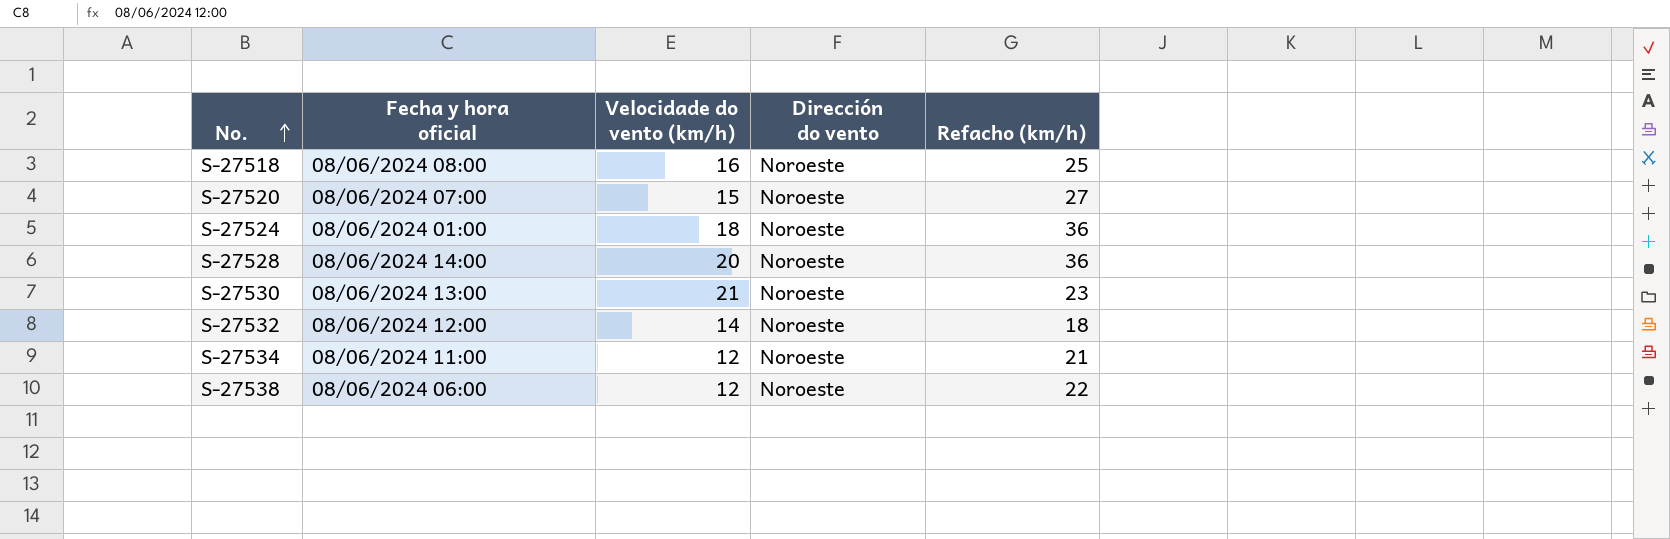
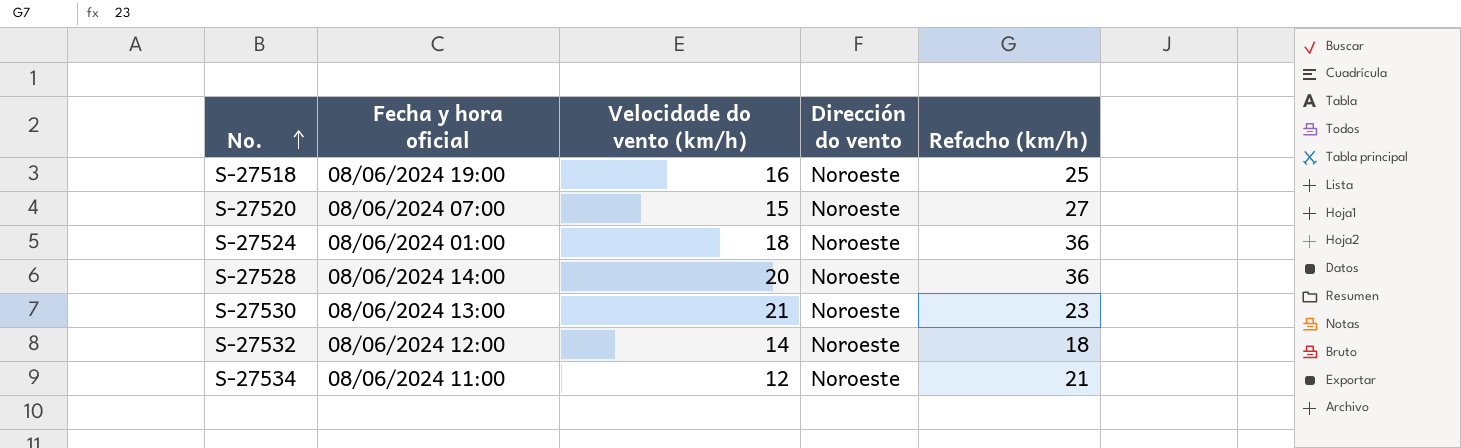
row S-27538: 08/06/2024 06:00 | 12 | Noroeste | 22 -> none
S-27518 | Fecha y hora oficial: 08/06/2024 08:00 -> 08/06/2024 19:00

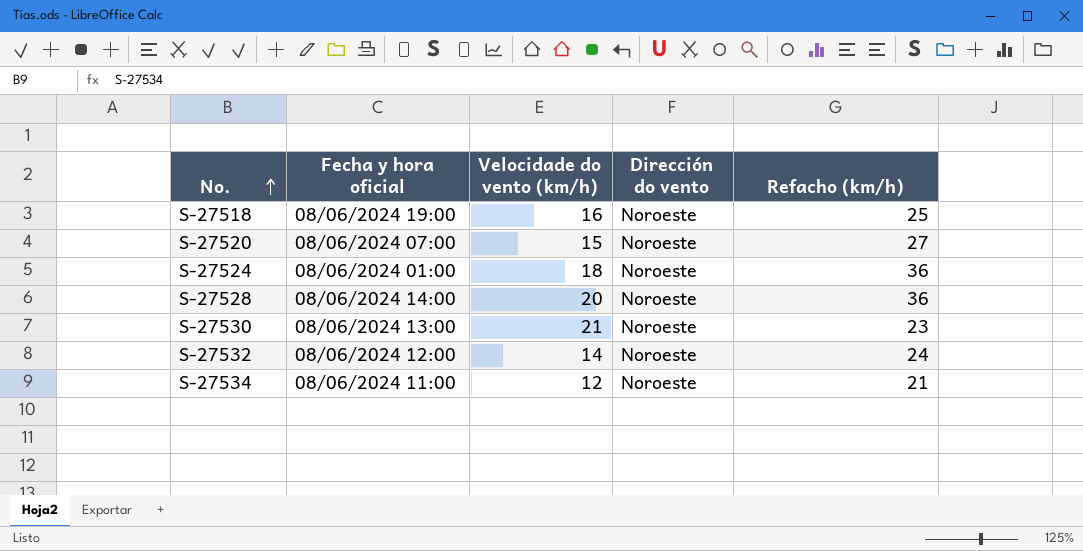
S-27532 | Refacho (km/h): 18 -> 24

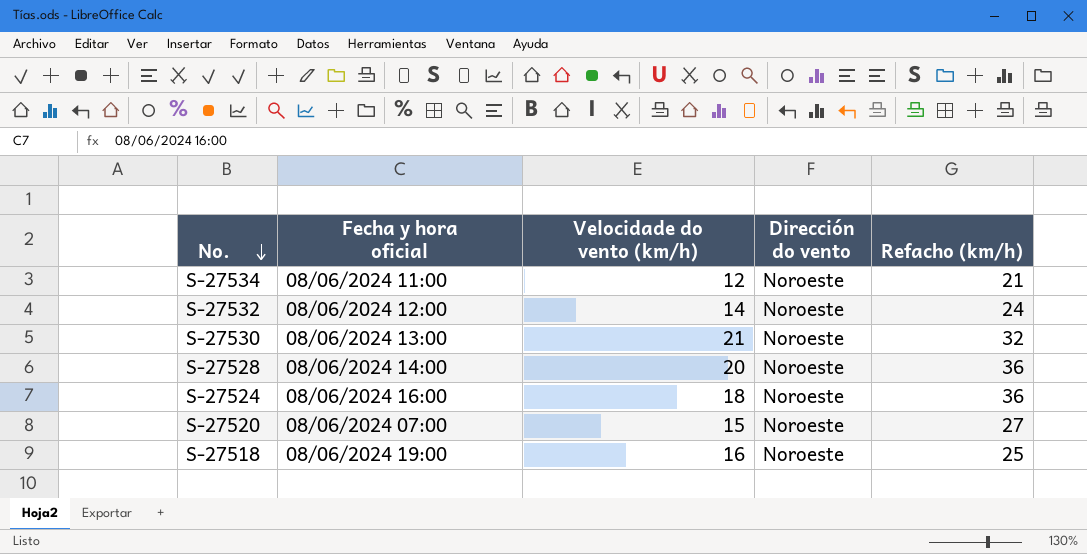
row order: No. ascending -> No. descending
S-27530 | Refacho (km/h): 23 -> 32
S-27524 | Fecha y hora oficial: 08/06/2024 01:00 -> 08/06/2024 16:00

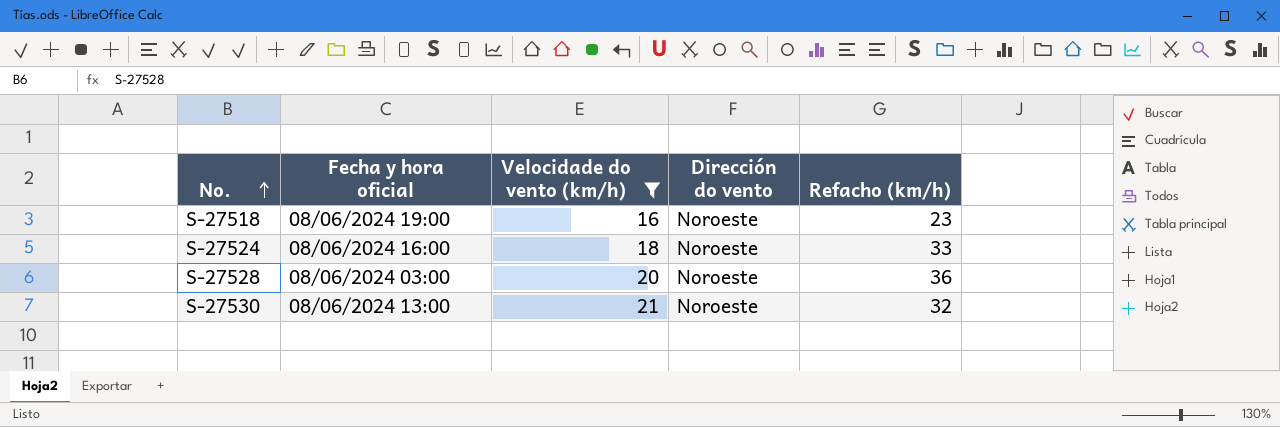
filter: none -> Velocidade do vento (km/h) >= 16
row order: No. descending -> No. ascending
S-27518 | Refacho (km/h): 25 -> 23
S-27524 | Refacho (km/h): 36 -> 33
S-27528 | Fecha y hora oficial: 08/06/2024 14:00 -> 08/06/2024 03:00

